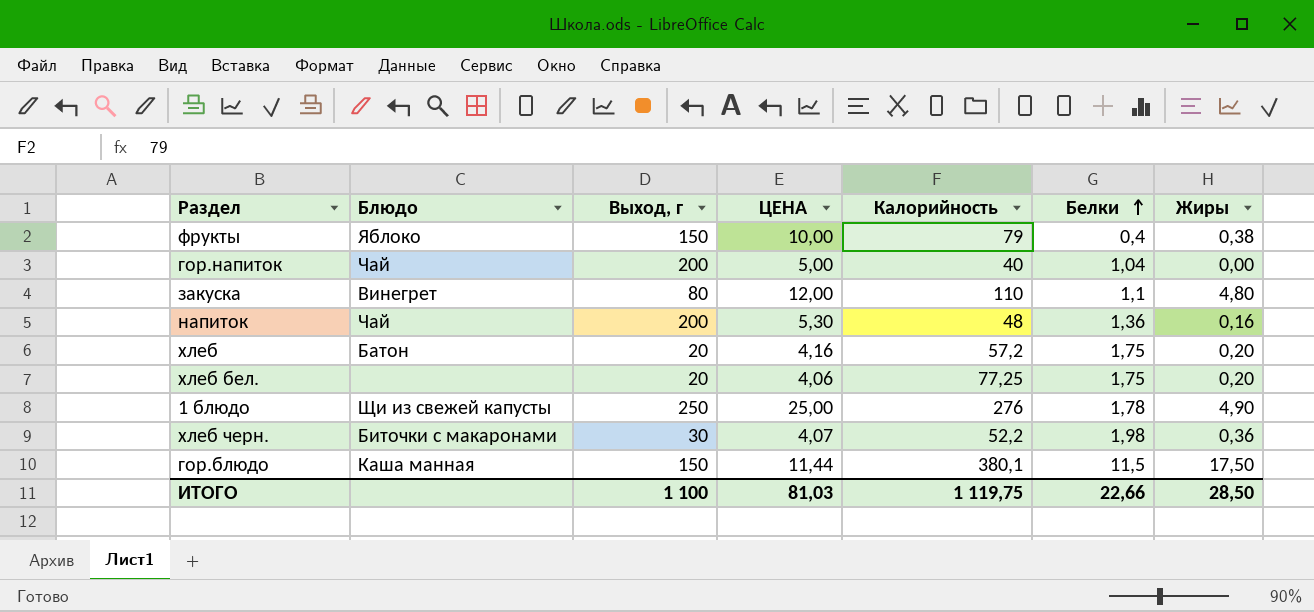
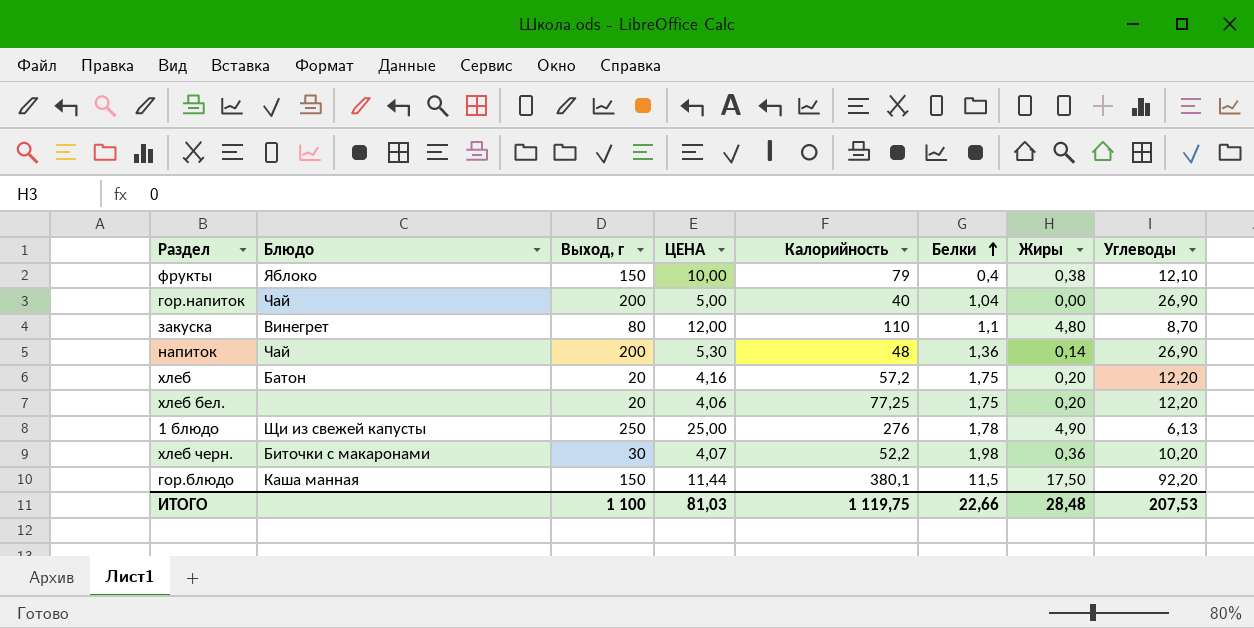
column Углеводы | position: none -> 8
напиток | Жиры: 0,16 -> 0,14
ИТОГО | Жиры: 28,50 -> 28,48

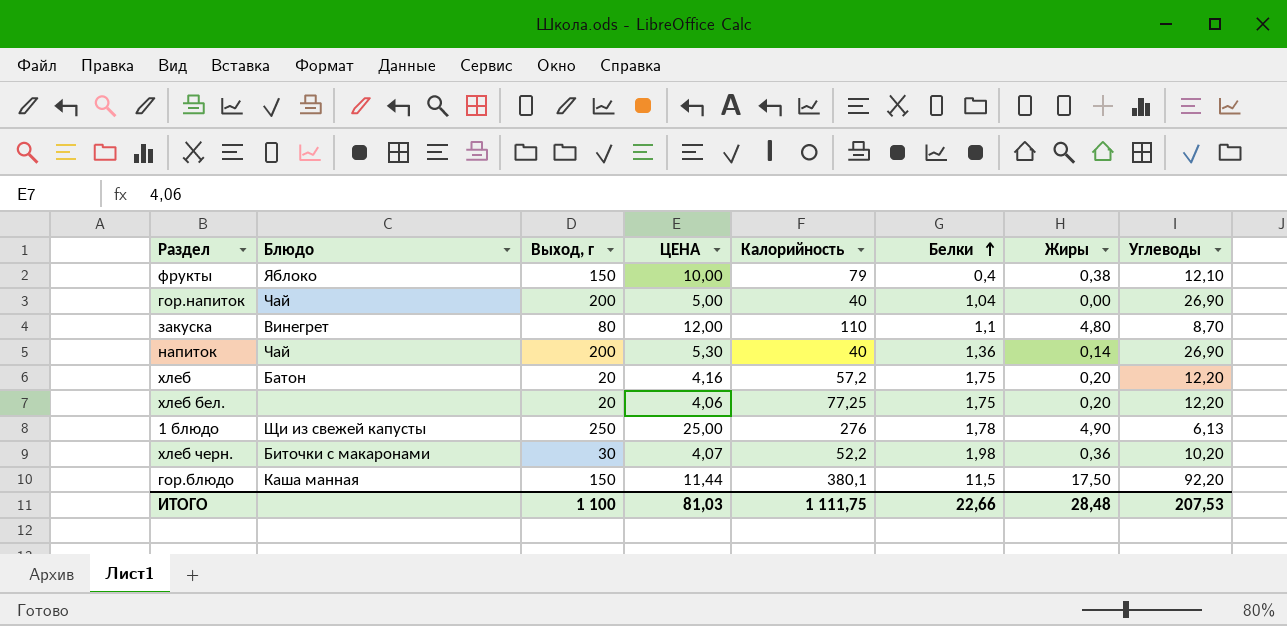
напиток | Калорийность: 48 -> 40
ИТОГО | Калорийность: 1 119,75 -> 1 111,75

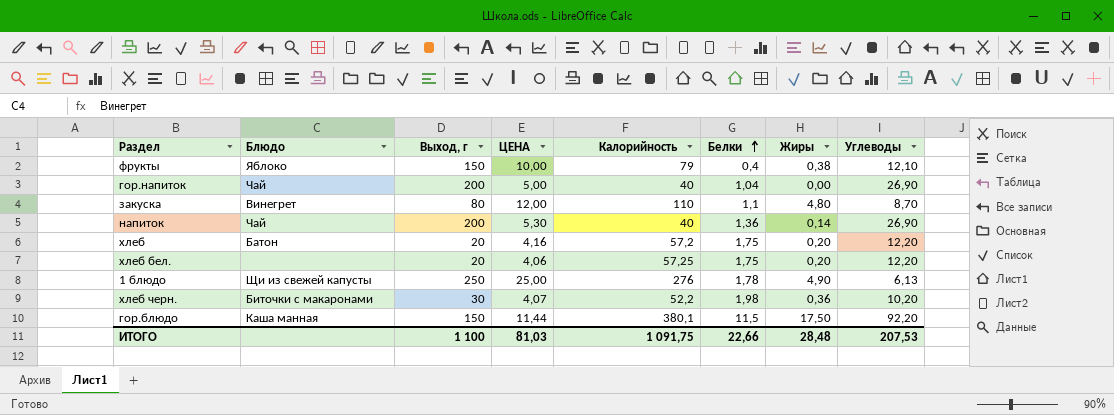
хлеб бел. | Калорийность: 77,25 -> 57,25
ИТОГО | Калорийность: 1 111,75 -> 1 091,75

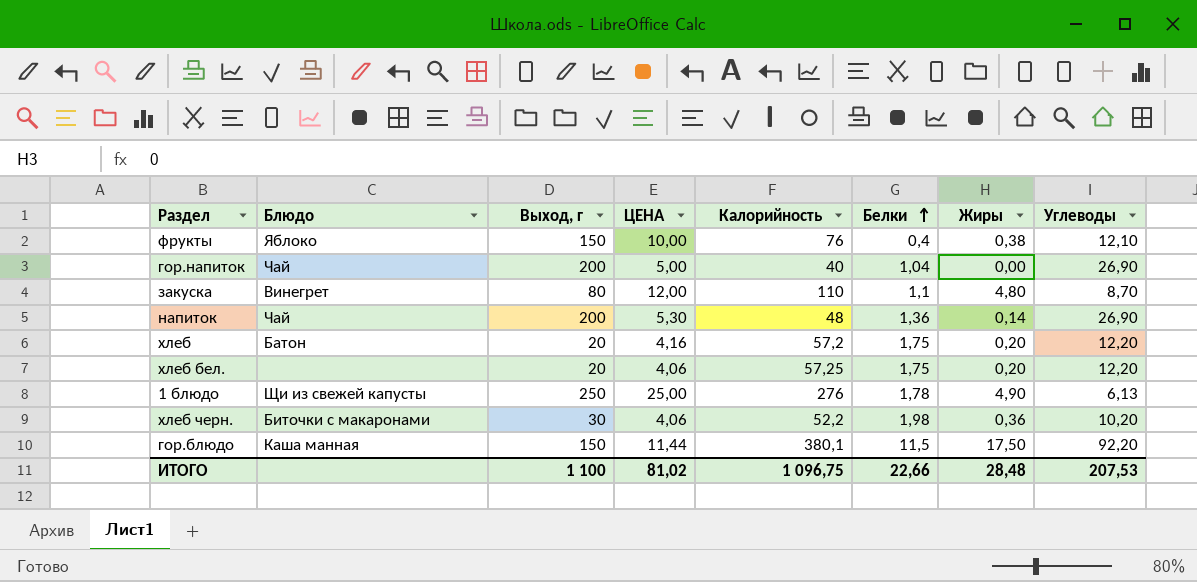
фрукты | Калорийность: 79 -> 76
напиток | Калорийность: 40 -> 48
хлеб черн. | ЦЕНА: 4,07 -> 4,06
ИТОГО | ЦЕНА: 81,03 -> 81,02
ИТОГО | Калорийность: 1 091,75 -> 1 096,75

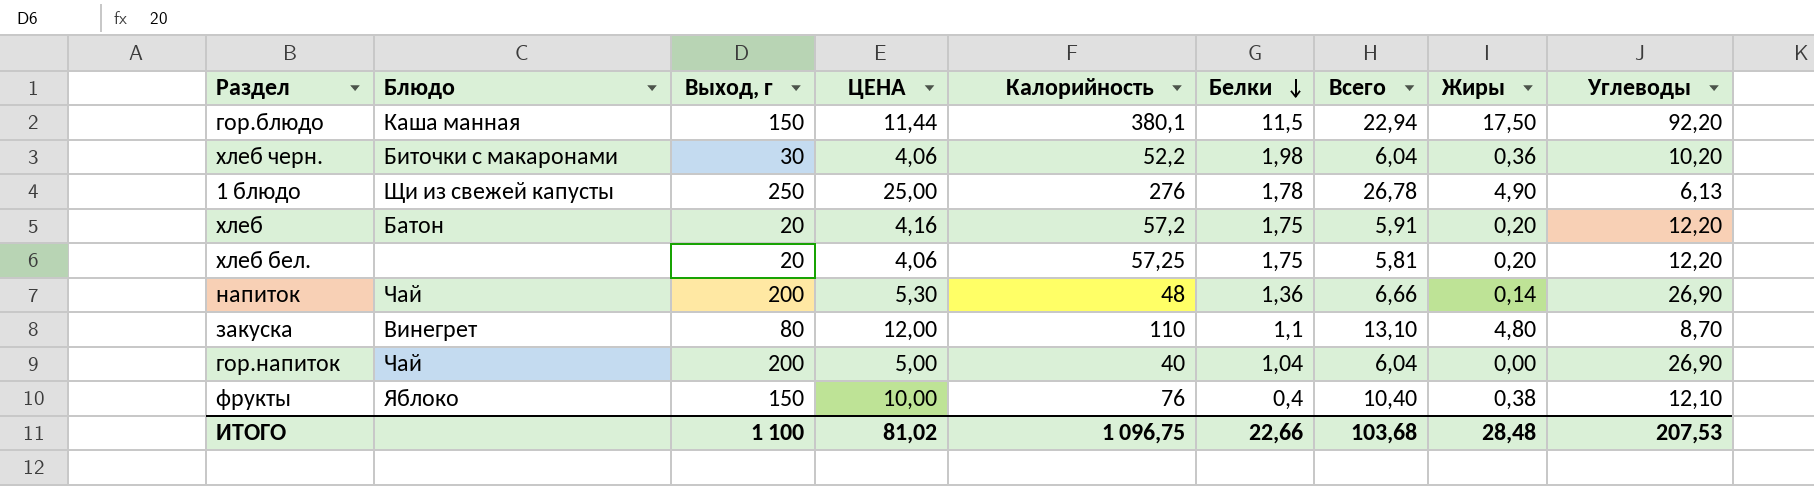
row order: Белки ascending -> Белки descending
column Всего | formula: none -> [ЦЕНА] + [Белки]

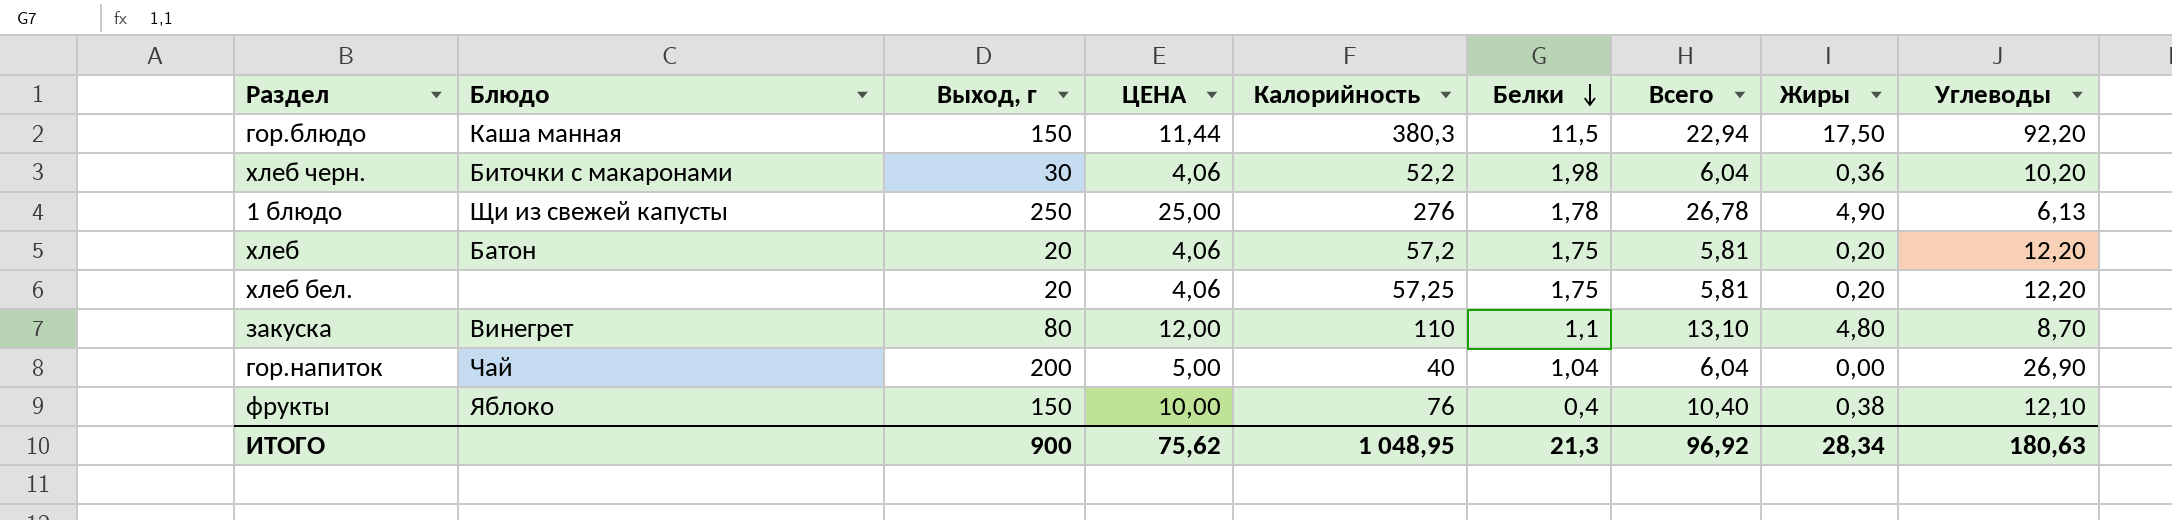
row напиток: Чай | 200 | 5,30 | 48 | 1,36 | 6,66 | 0,14 | 26,90 -> none
гор.блюдо | Калорийность: 380,1 -> 380,3
хлеб | ЦЕНА: 4,16 -> 4,06
хлеб | Всего: 5,91 -> 5,81
ИТОГО | Выход, г: 1 100 -> 900
ИТОГО | ЦЕНА: 81,02 -> 75,62
ИТОГО | Калорийность: 1 096,75 -> 1 048,95
ИТОГО | Белки: 22,66 -> 21,3
ИТОГО | Всего: 103,68 -> 96,92
ИТОГО | Жиры: 28,48 -> 28,34
ИТОГО | Углеводы: 207,53 -> 180,63

